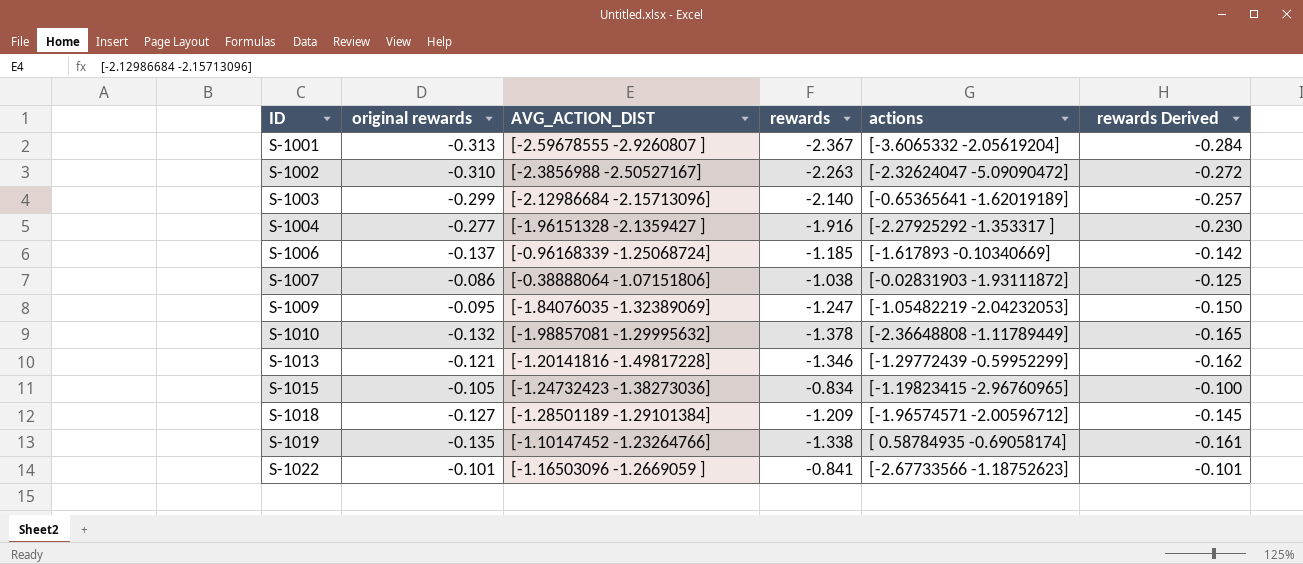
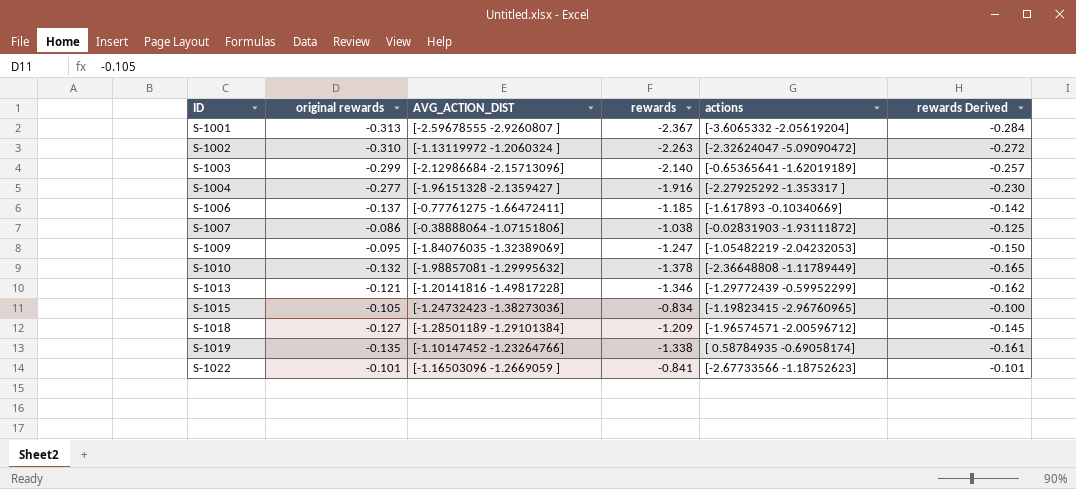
S-1002 | AVG_ACTION_DIST: [-2.3856988 -2.50527167] -> [-1.13119972 -1.2060324 ]
S-1006 | AVG_ACTION_DIST: [-0.96168339 -1.25068724] -> [-0.77761275 -1.66472411]

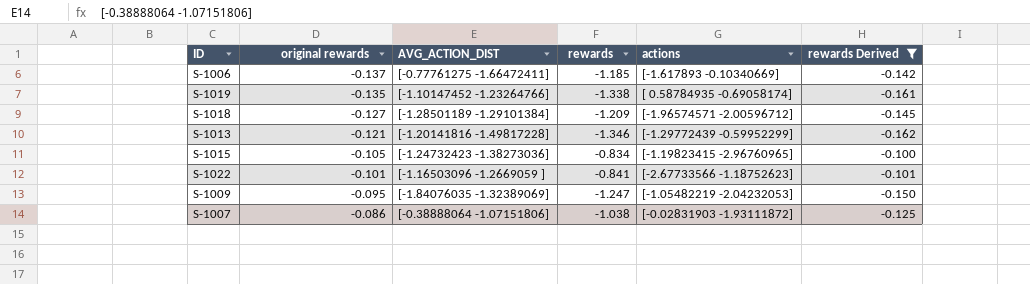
filter: none -> rewards Derived >= -0.162
row order: ID ascending -> original rewards ascending

